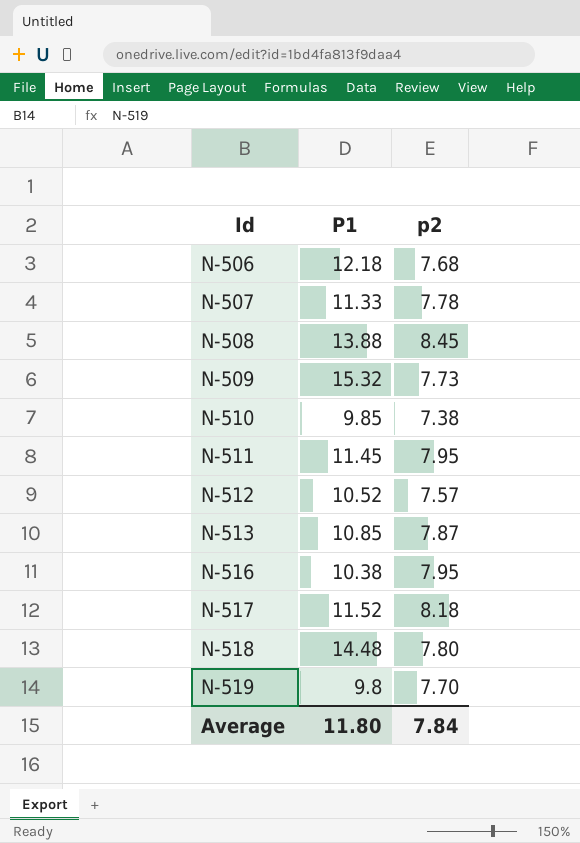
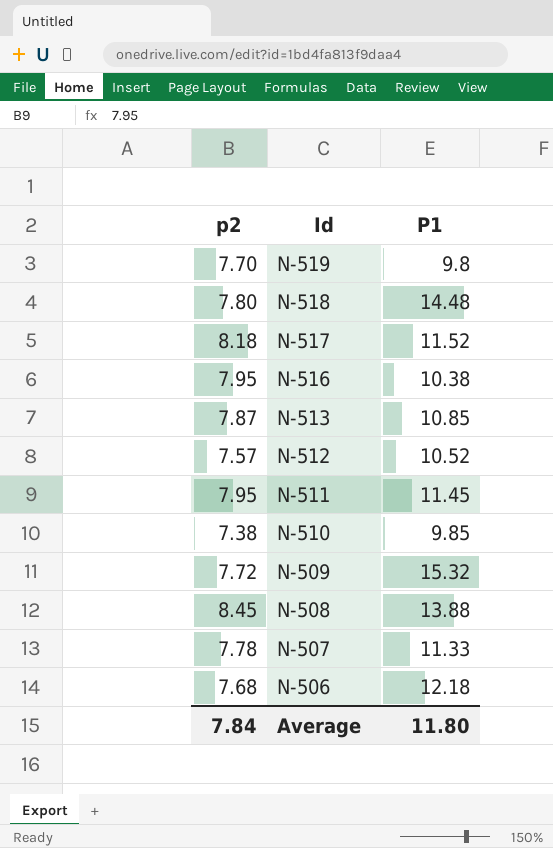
row order: Id ascending -> Id descending
column p2 | position: 3 -> 1
N-509 | p2: 7.73 -> 7.72

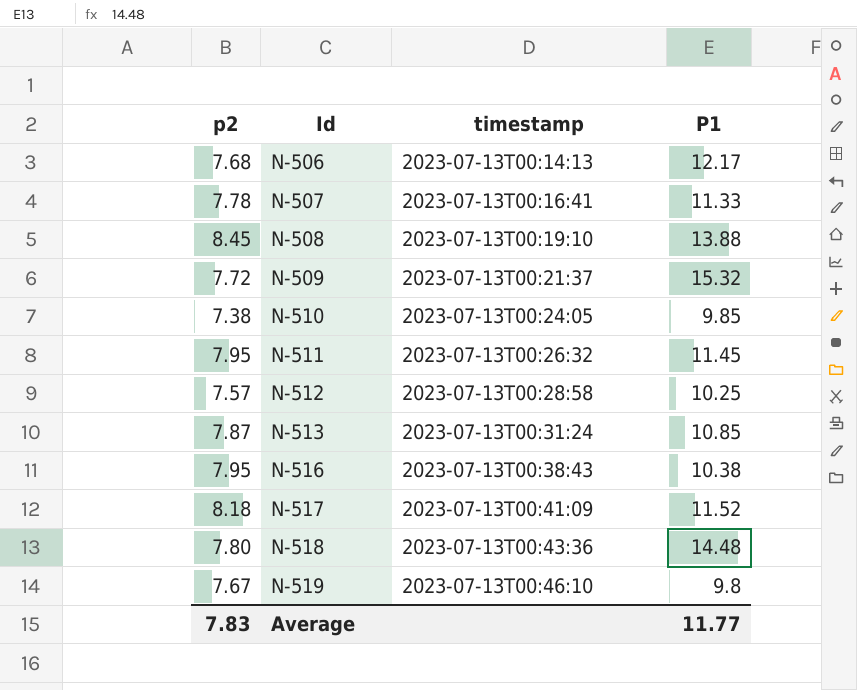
row order: Id descending -> Id ascending
column timestamp | position: none -> 3
N-506 | P1: 12.18 -> 12.17
N-512 | P1: 10.52 -> 10.25
N-519 | p2: 7.70 -> 7.67
Average | p2: 7.84 -> 7.83
Average | P1: 11.80 -> 11.77

